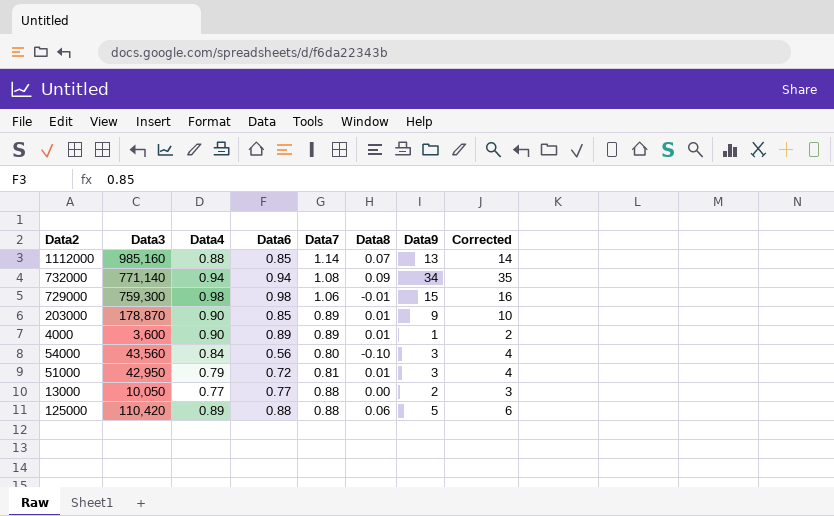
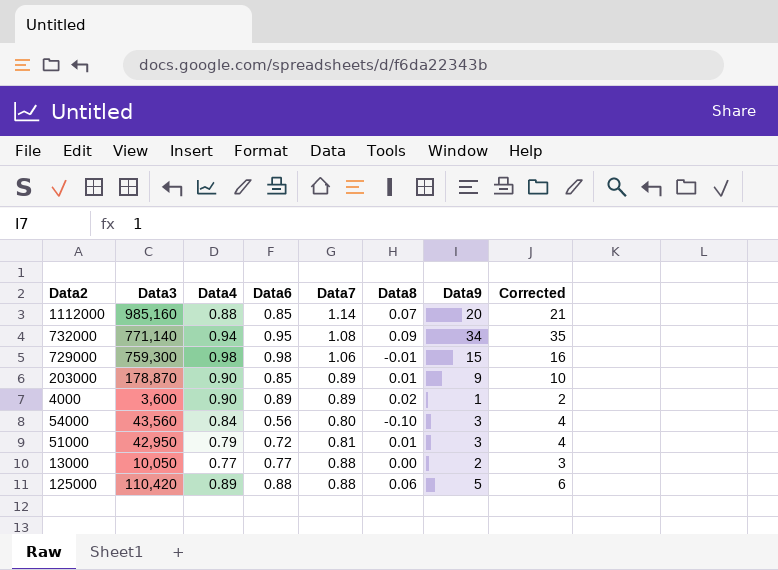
1112000 | Data9: 13 -> 20
1112000 | Corrected: 14 -> 21
732000 | Data6: 0.94 -> 0.95
4000 | Data8: 0.01 -> 0.02

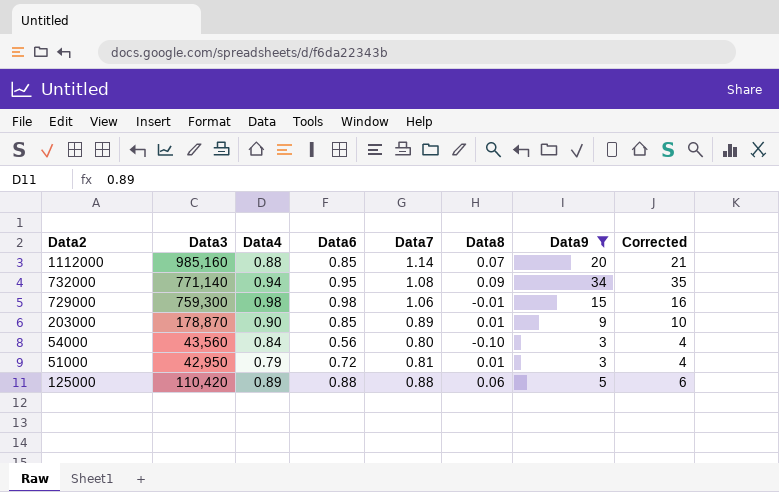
filter: none -> Data9 >= 3

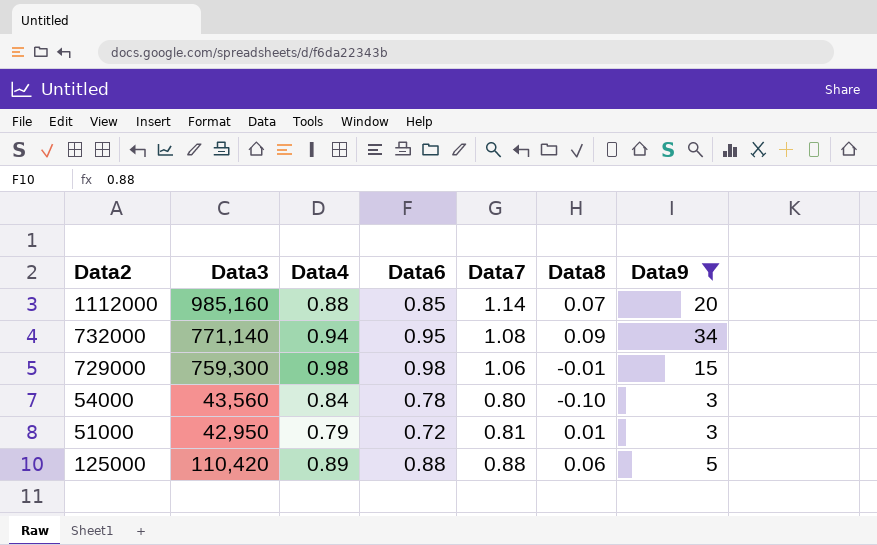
column Corrected | formula: [Data9] + 1 -> none
row 203000: 178,870 | 0.90 | 0.85 | 0.89 | 0.01 | 9 | 10 -> none
54000 | Data6: 0.56 -> 0.78

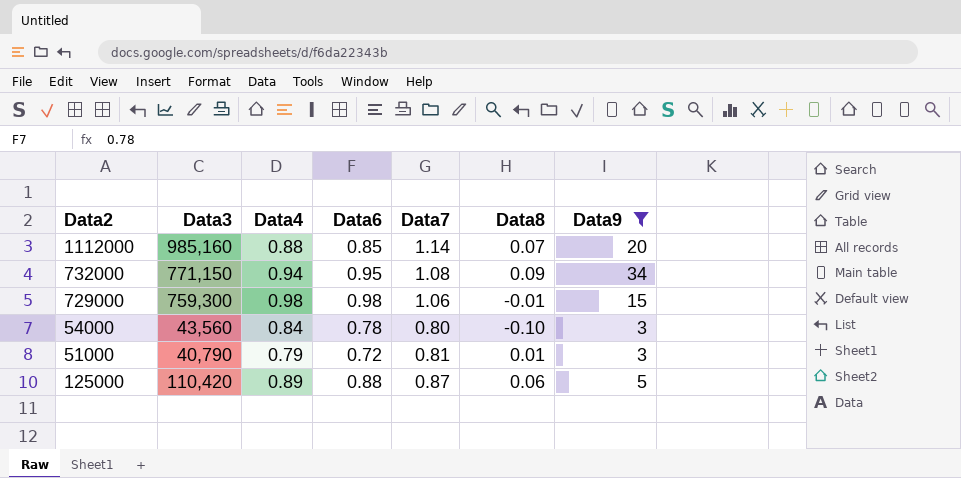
732000 | Data3: 771,140 -> 771,150
51000 | Data3: 42,950 -> 40,790
125000 | Data7: 0.88 -> 0.87

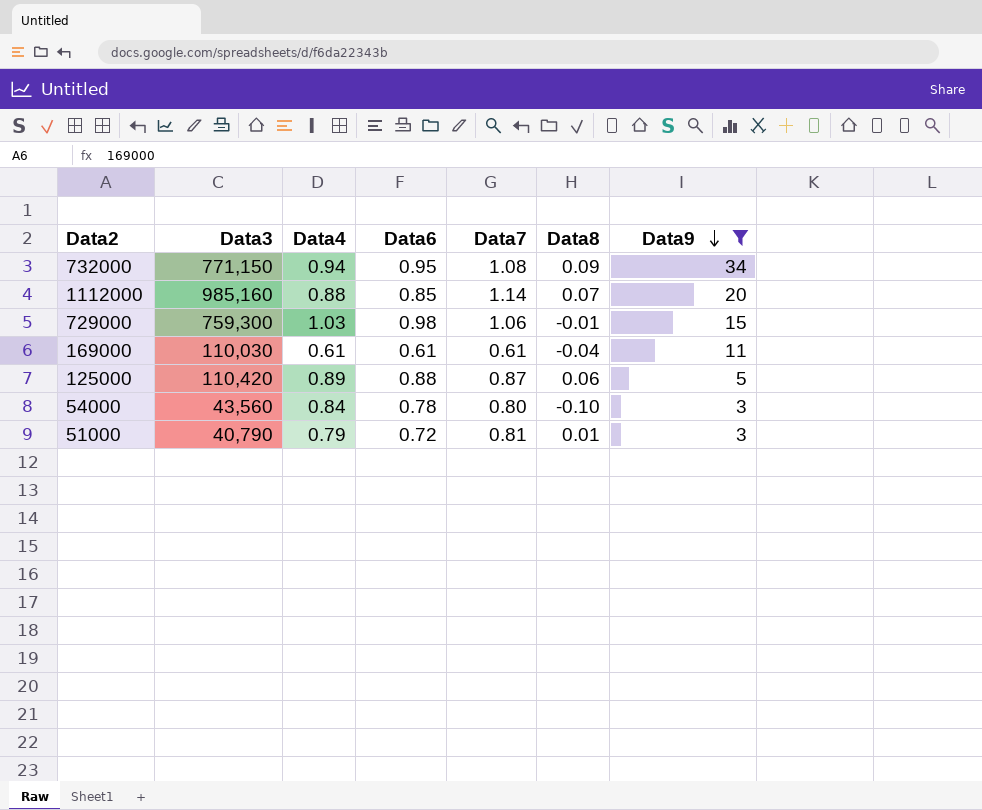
row order: none -> Data9 descending
729000 | Data4: 0.98 -> 1.03
row 169000: none -> 110,030 | 0.61 | 0.61 | 0.61 | -0.04 | 11

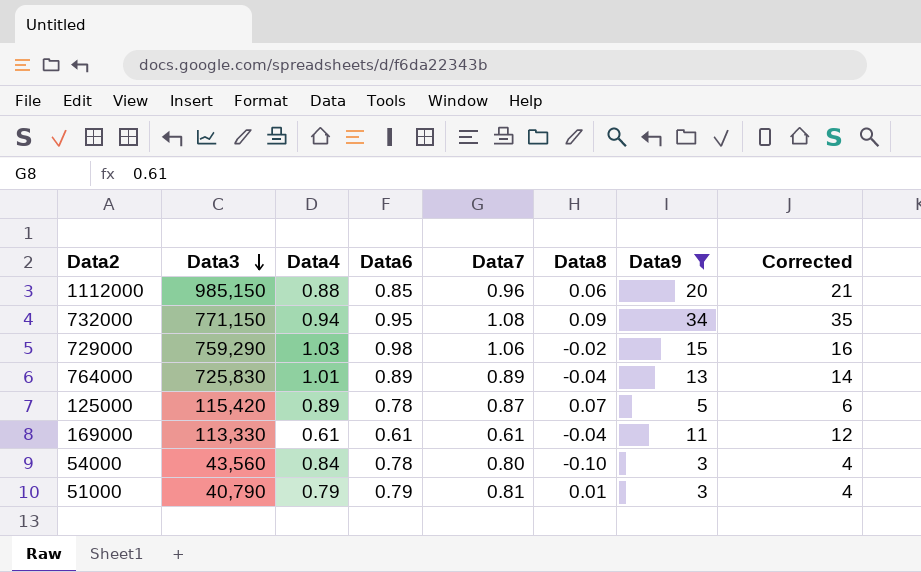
row order: Data9 descending -> Data3 descending
column Corrected | formula: none -> [Data9] + 1
1112000 | Data3: 985,160 -> 985,150
1112000 | Data7: 1.14 -> 0.96
1112000 | Data8: 0.07 -> 0.06
729000 | Data3: 759,300 -> 759,290
729000 | Data8: -0.01 -> -0.02
row 764000: none -> 725,830 | 1.01 | 0.89 | 0.89 | -0.04 | 13 | 14
125000 | Data3: 110,420 -> 115,420
125000 | Data6: 0.88 -> 0.78
125000 | Data8: 0.06 -> 0.07
169000 | Data3: 110,030 -> 113,330
51000 | Data6: 0.72 -> 0.79

